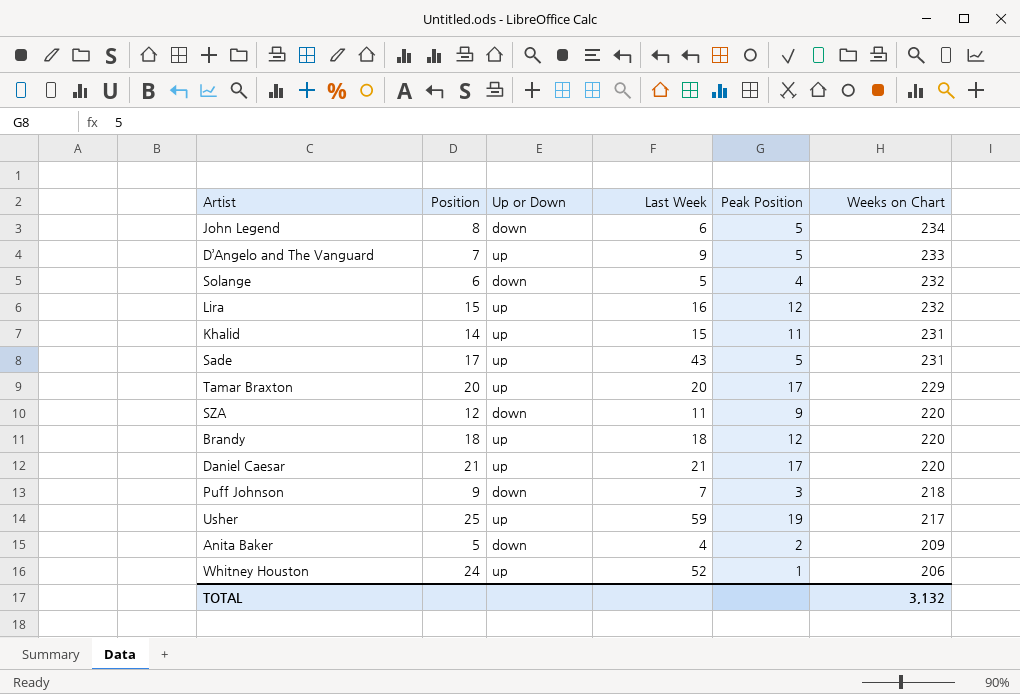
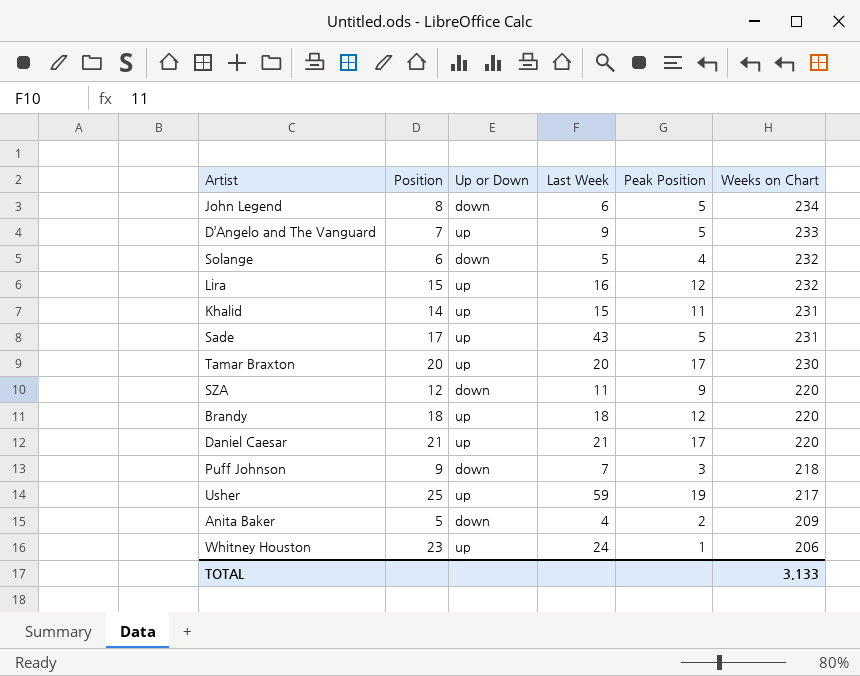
Tamar Braxton | Weeks on Chart: 229 -> 230
Whitney Houston | Position: 24 -> 23
Whitney Houston | Last Week: 52 -> 24
TOTAL | Weeks on Chart: 3,132 -> 3,133

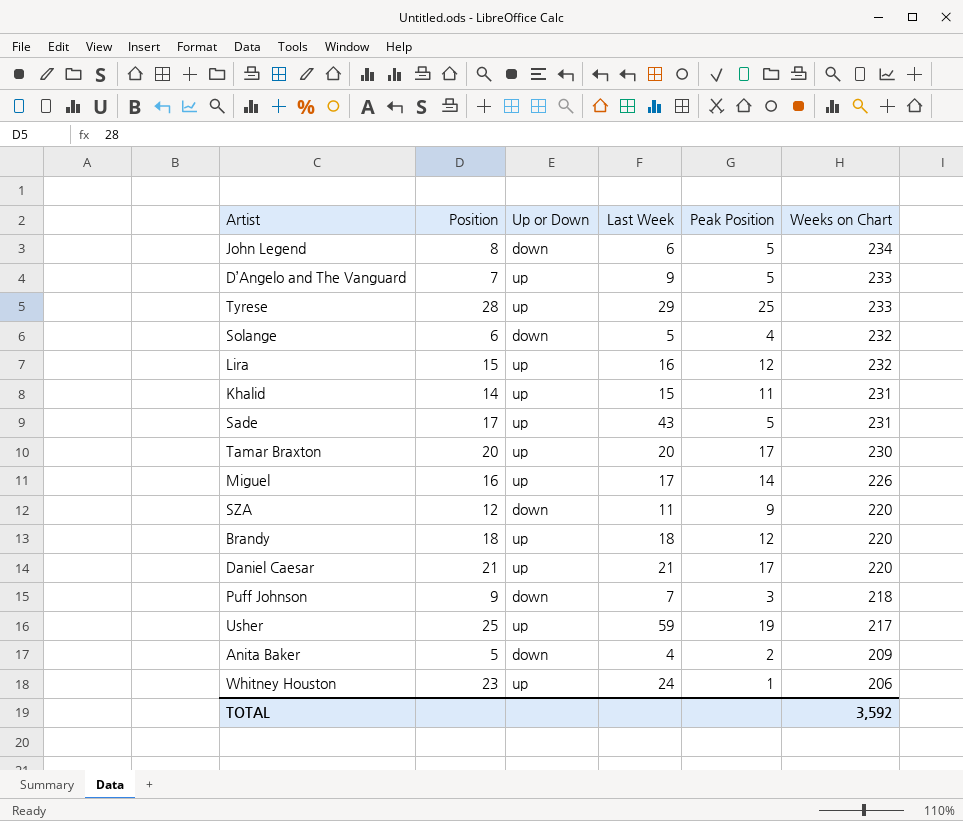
row Tyrese: none -> 28 | up | 29 | 25 | 233
row Miguel: none -> 16 | up | 17 | 14 | 226
TOTAL | Weeks on Chart: 3,133 -> 3,592

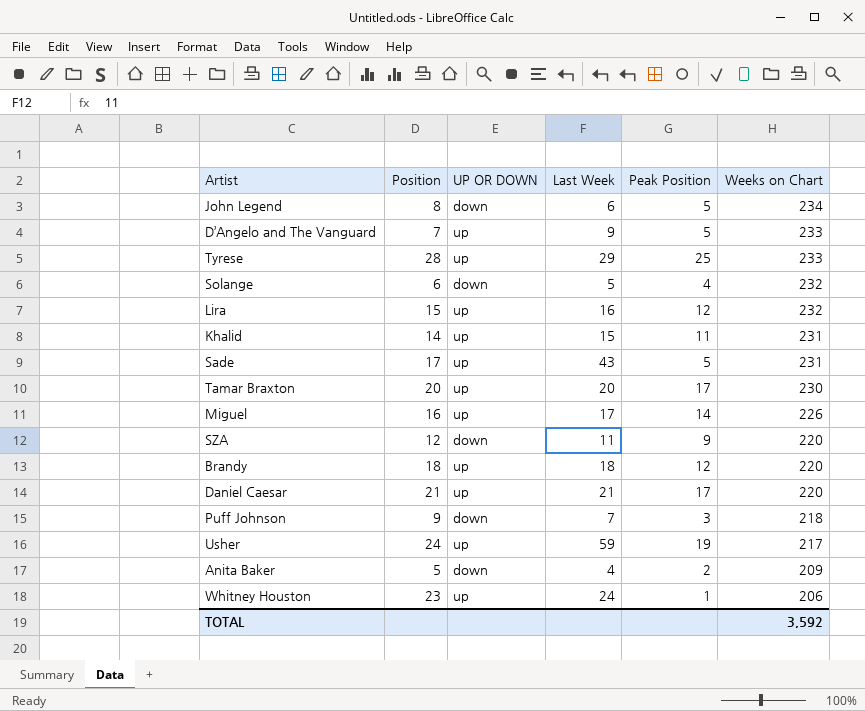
column name: Up or Down -> UP OR DOWN
Usher | Position: 25 -> 24

